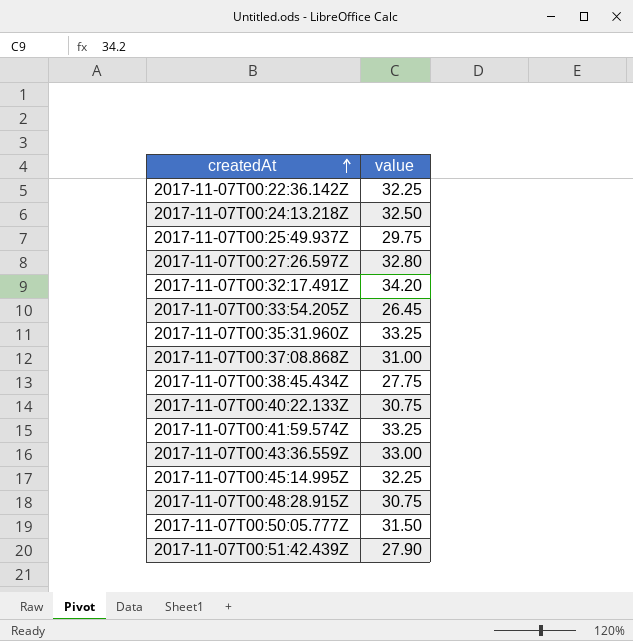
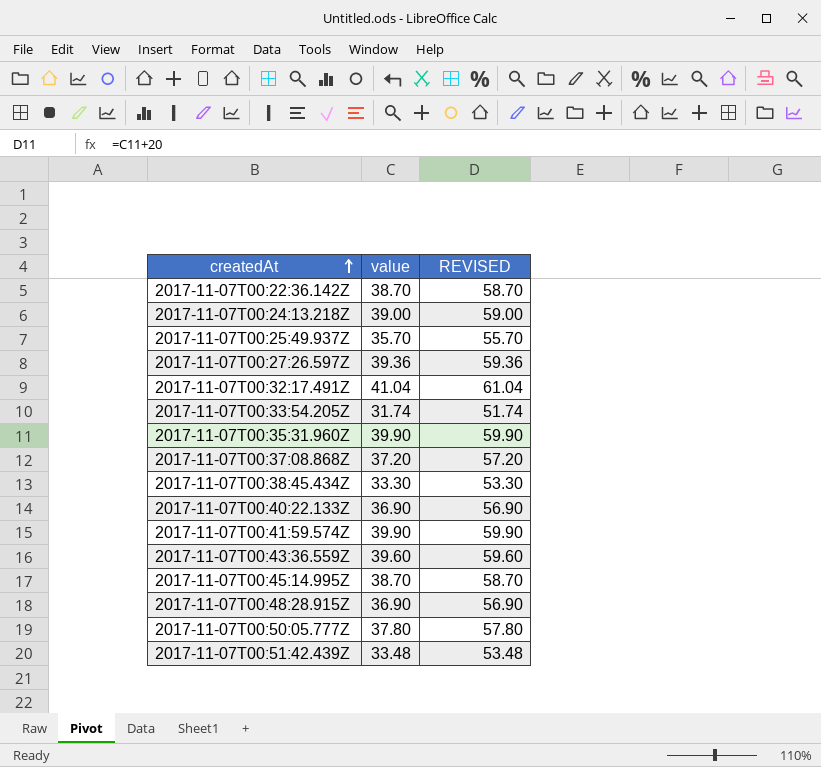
column REVISED | formula: none -> [value] + 20
2017-11-07T00:22:36.142Z | value: 32.25 -> 38.70
2017-11-07T00:24:13.218Z | value: 32.50 -> 39.00
2017-11-07T00:25:49.937Z | value: 29.75 -> 35.70
2017-11-07T00:27:26.597Z | value: 32.80 -> 39.36
2017-11-07T00:32:17.491Z | value: 34.20 -> 41.04
2017-11-07T00:33:54.205Z | value: 26.45 -> 31.74
2017-11-07T00:35:31.960Z | value: 33.25 -> 39.90
2017-11-07T00:37:08.868Z | value: 31.00 -> 37.20
2017-11-07T00:38:45.434Z | value: 27.75 -> 33.30
2017-11-07T00:40:22.133Z | value: 30.75 -> 36.90
2017-11-07T00:41:59.574Z | value: 33.25 -> 39.90
2017-11-07T00:43:36.559Z | value: 33.00 -> 39.60
2017-11-07T00:45:14.995Z | value: 32.25 -> 38.70
2017-11-07T00:48:28.915Z | value: 30.75 -> 36.90
2017-11-07T00:50:05.777Z | value: 31.50 -> 37.80
2017-11-07T00:51:42.439Z | value: 27.90 -> 33.48

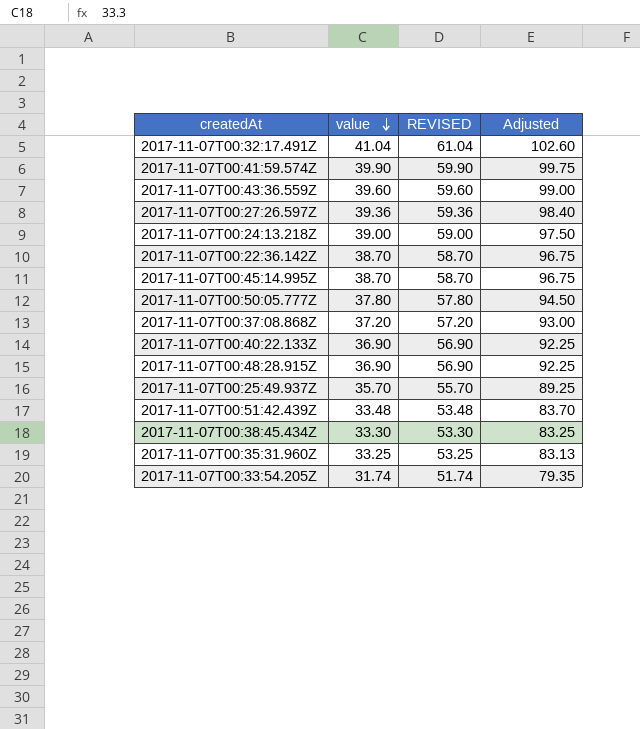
row order: createdAt ascending -> value descending
column Adjusted | formula: none -> [value] * 2.5
2017-11-07T00:35:31.960Z | value: 39.90 -> 33.25
2017-11-07T00:35:31.960Z | REVISED: 59.90 -> 53.25

